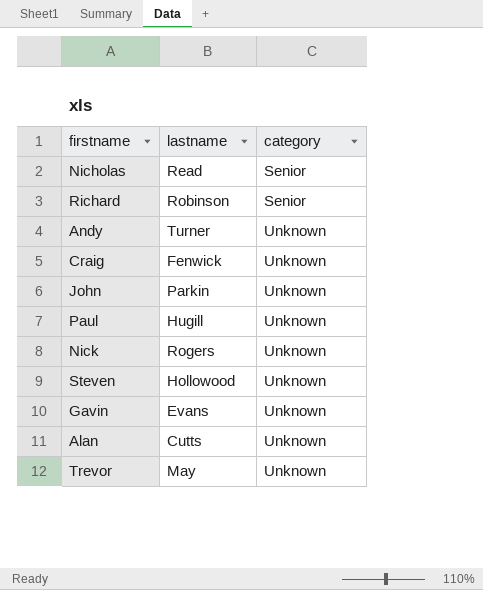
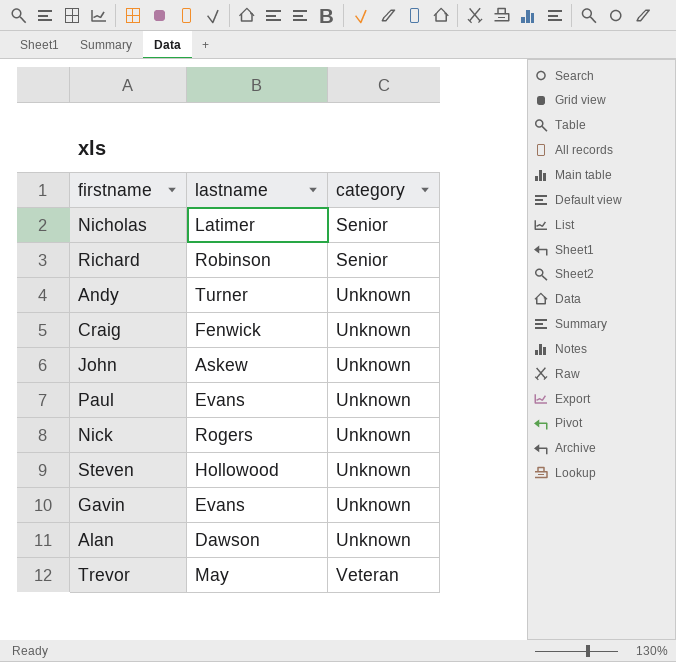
Nicholas | lastname: Read -> Latimer
John | lastname: Parkin -> Askew
Paul | lastname: Hugill -> Evans
Alan | lastname: Cutts -> Dawson
Trevor | category: Unknown -> Veteran

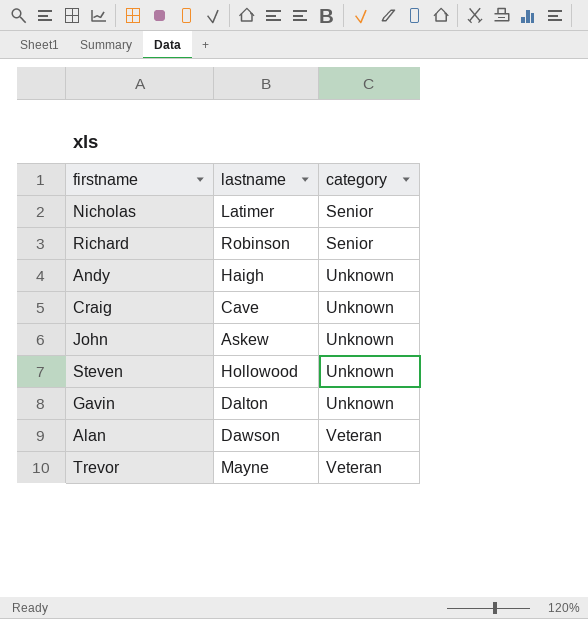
row Paul: Evans | Unknown -> none
row Nick: Rogers | Unknown -> none
Andy | lastname: Turner -> Haigh
Craig | lastname: Fenwick -> Cave
Gavin | lastname: Evans -> Dalton
Alan | category: Unknown -> Veteran
Trevor | lastname: May -> Mayne

